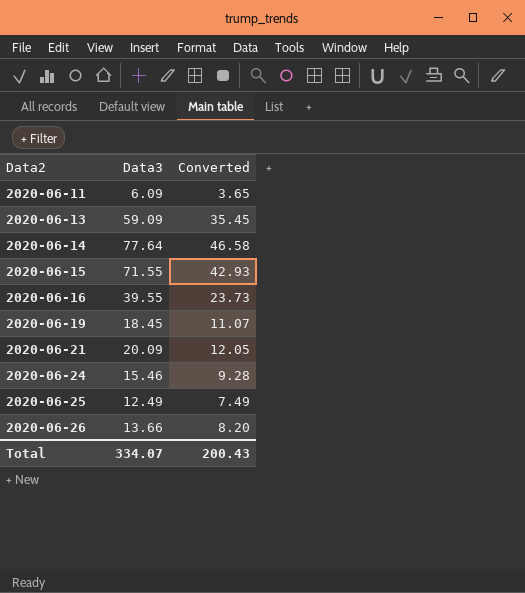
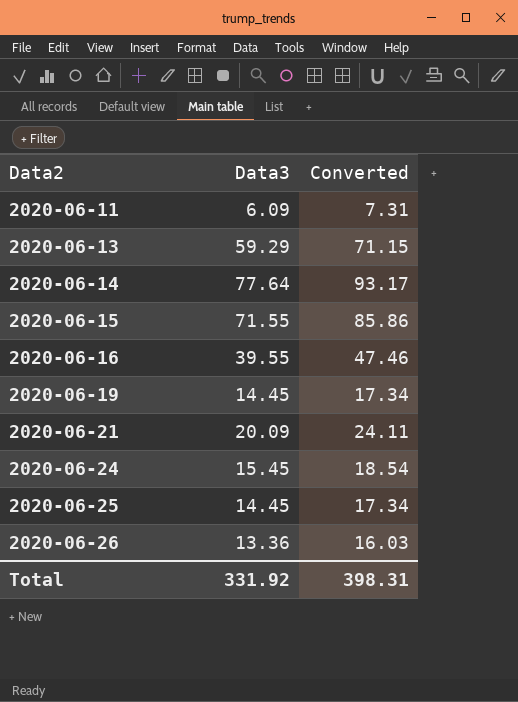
column Converted | formula: [Data3] * 0.6 -> [Data3] * 1.2
2020-06-13 | Data3: 59.09 -> 59.29
2020-06-19 | Data3: 18.45 -> 14.45
2020-06-24 | Data3: 15.46 -> 15.45
2020-06-25 | Data3: 12.49 -> 14.45
2020-06-26 | Data3: 13.66 -> 13.36
Total | Data3: 334.07 -> 331.92
Total | Converted: 200.43 -> 398.31

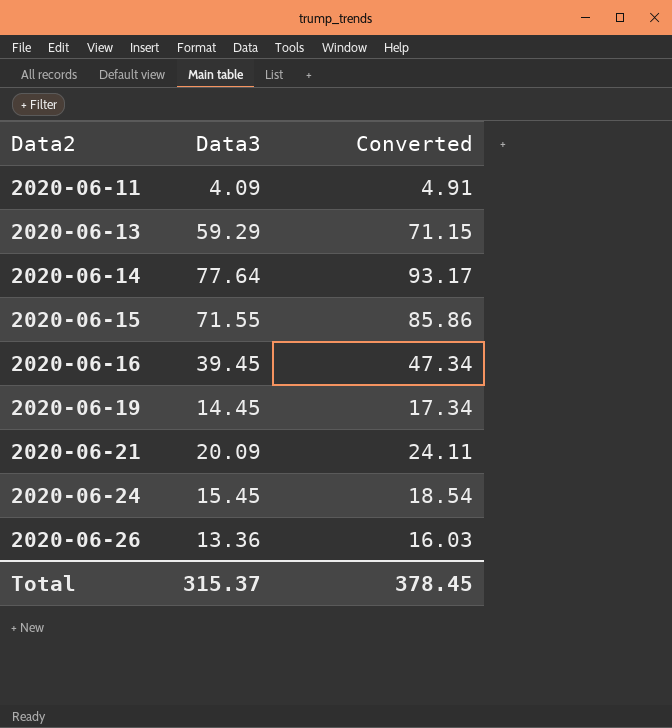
row 2020-06-25: 14.45 | 17.34 -> none
2020-06-11 | Data3: 6.09 -> 4.09
2020-06-11 | Converted: 7.31 -> 4.91
2020-06-16 | Data3: 39.55 -> 39.45
2020-06-16 | Converted: 47.46 -> 47.34
Total | Data3: 331.92 -> 315.37
Total | Converted: 398.31 -> 378.45

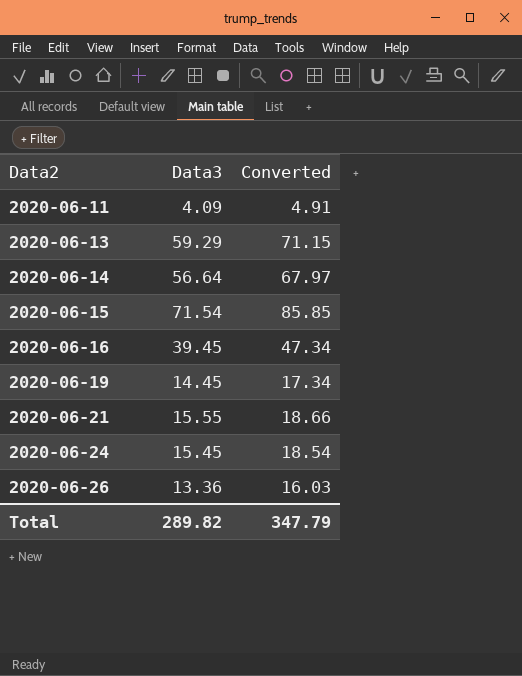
2020-06-14 | Data3: 77.64 -> 56.64
2020-06-14 | Converted: 93.17 -> 67.97
2020-06-15 | Data3: 71.55 -> 71.54
2020-06-15 | Converted: 85.86 -> 85.85
2020-06-21 | Data3: 20.09 -> 15.55
2020-06-21 | Converted: 24.11 -> 18.66
Total | Data3: 315.37 -> 289.82
Total | Converted: 378.45 -> 347.79

